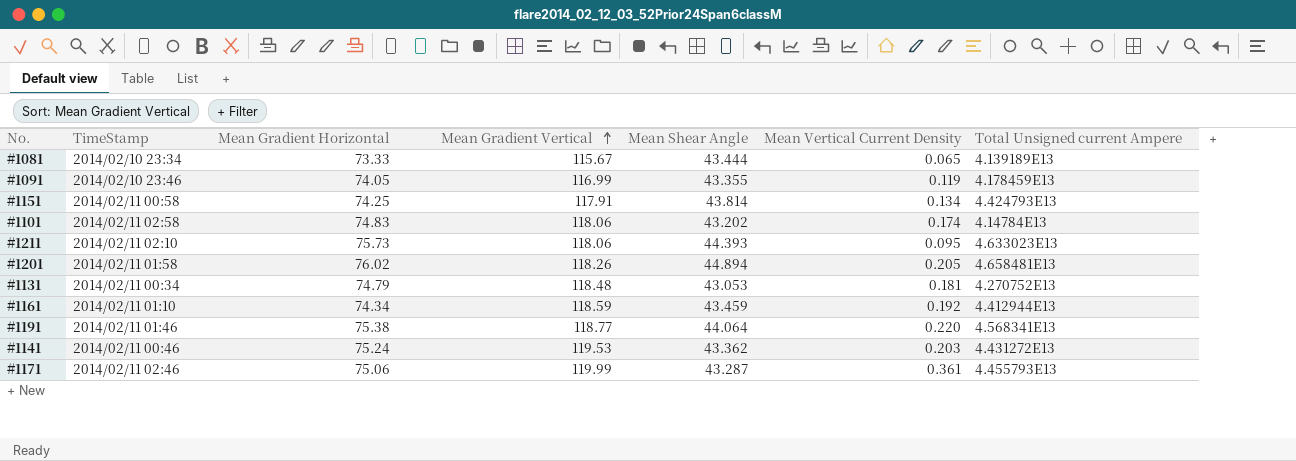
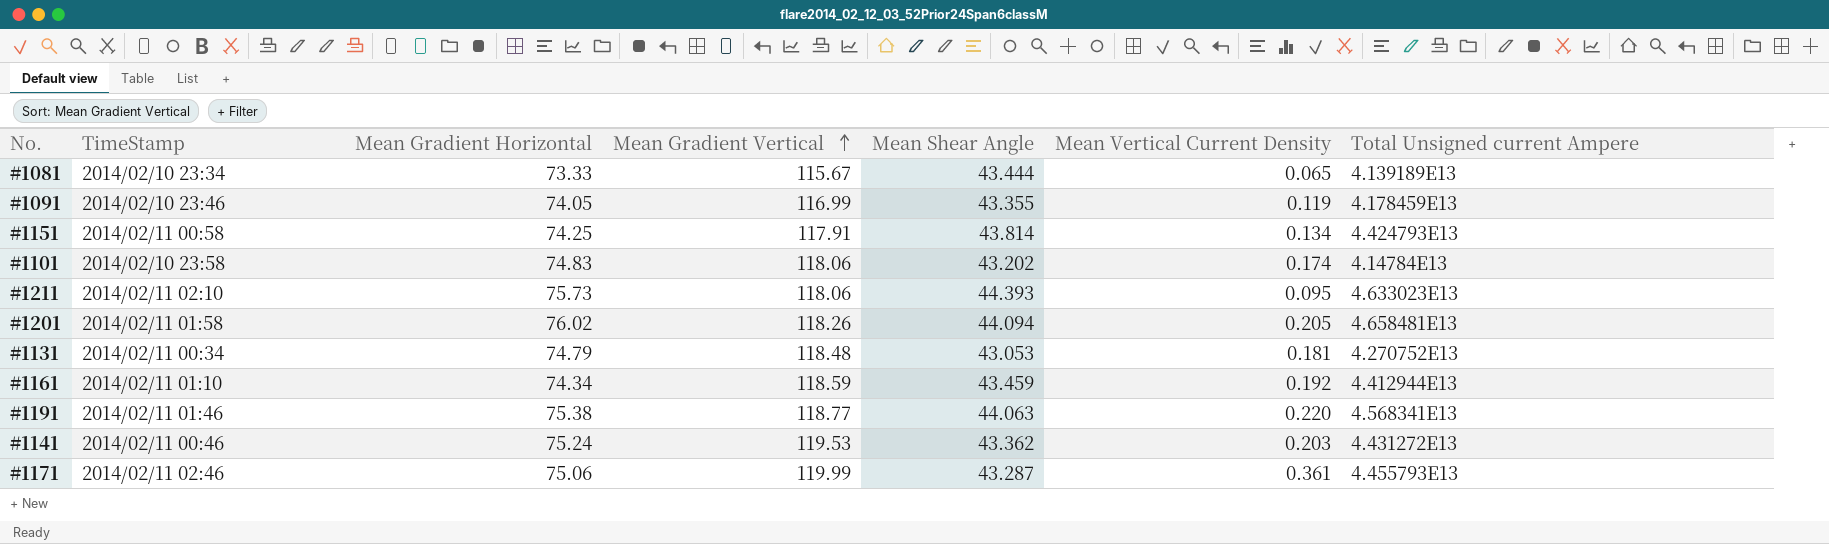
#1101 | TimeStamp: 2014/02/11 02:58 -> 2014/02/10 23:58
#1201 | Mean Shear Angle: 44.894 -> 44.094
#1191 | Mean Shear Angle: 44.064 -> 44.063

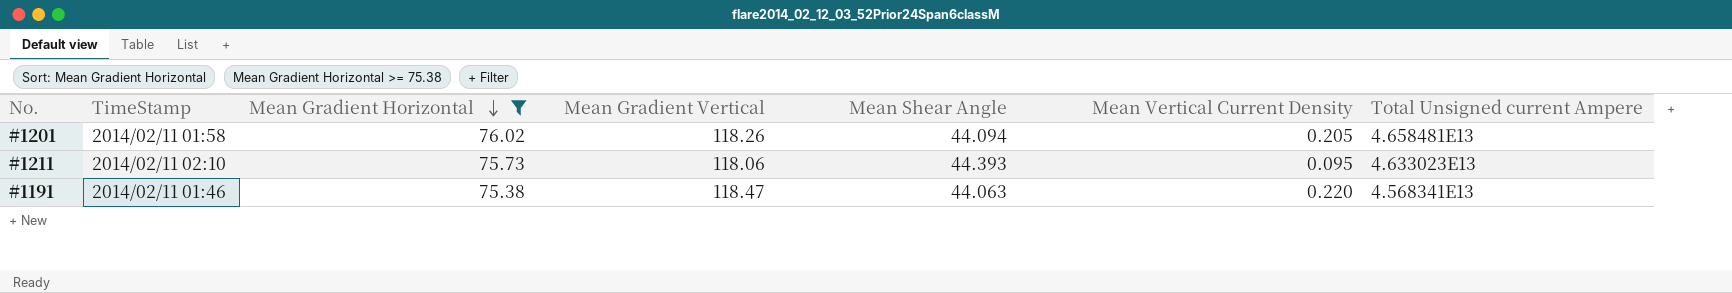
filter: none -> Mean Gradient Horizontal >= 75.38
row order: Mean Gradient Vertical ascending -> Mean Gradient Horizontal descending
#1191 | Mean Gradient Vertical: 118.77 -> 118.47

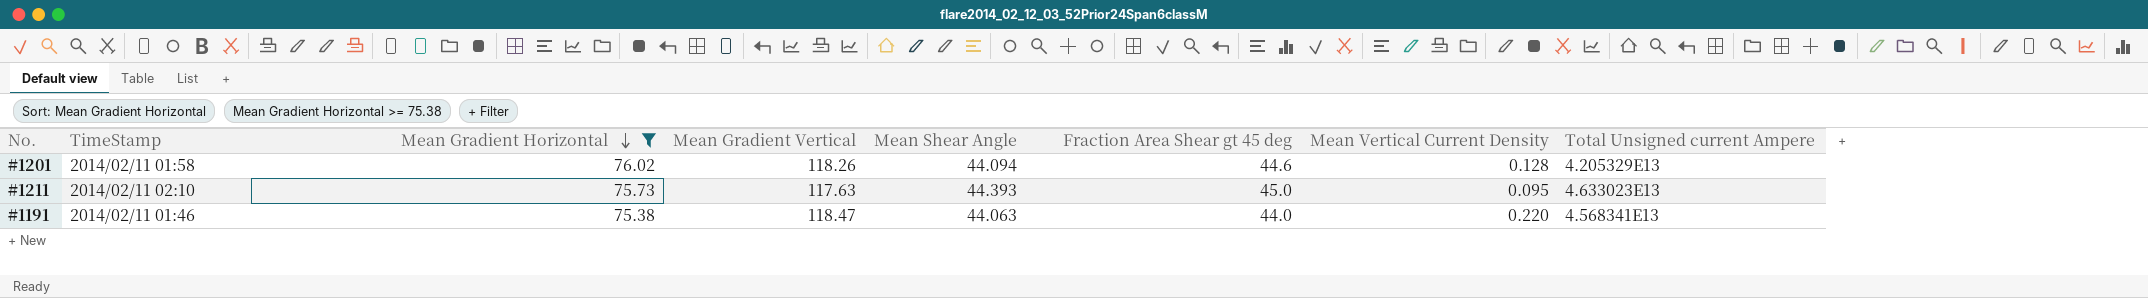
column Fraction Area Shear gt 45 deg | position: none -> 6
#1201 | Mean Vertical Current Density: 0.205 -> 0.128
#1201 | Total Unsigned current Ampere: 4.658481E13 -> 4.205329E13
#1211 | Mean Gradient Vertical: 118.06 -> 117.63

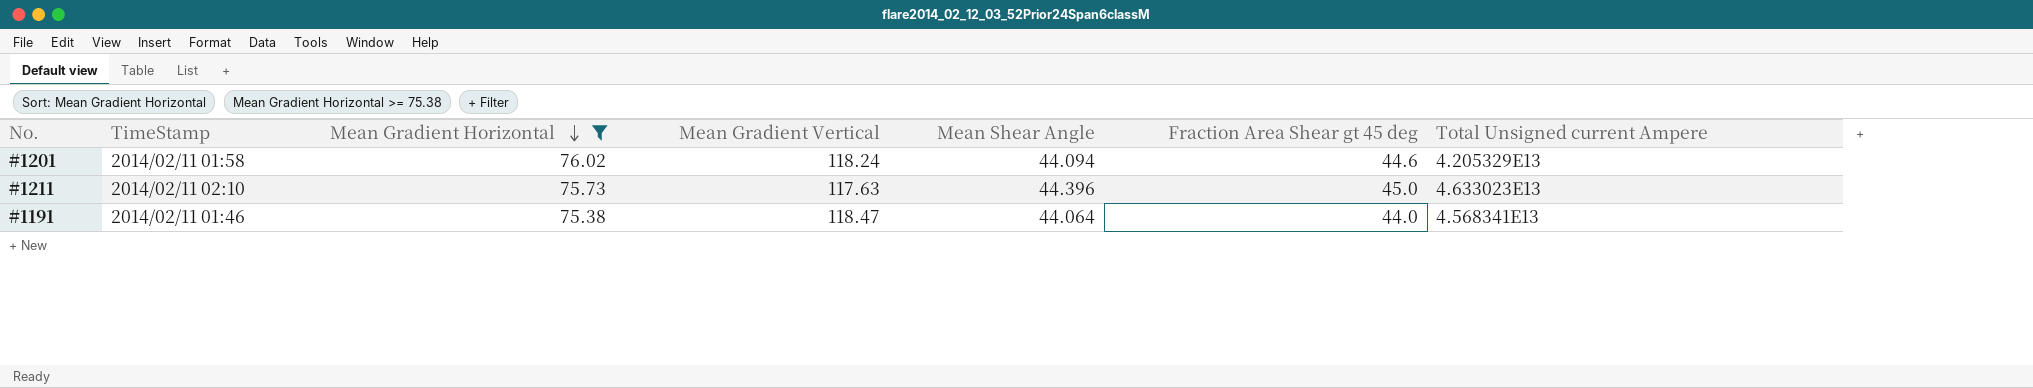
column Mean Vertical Current Density | position: 7 -> none
#1201 | Mean Gradient Vertical: 118.26 -> 118.24
#1211 | Mean Shear Angle: 44.393 -> 44.396
#1191 | Mean Shear Angle: 44.063 -> 44.064

